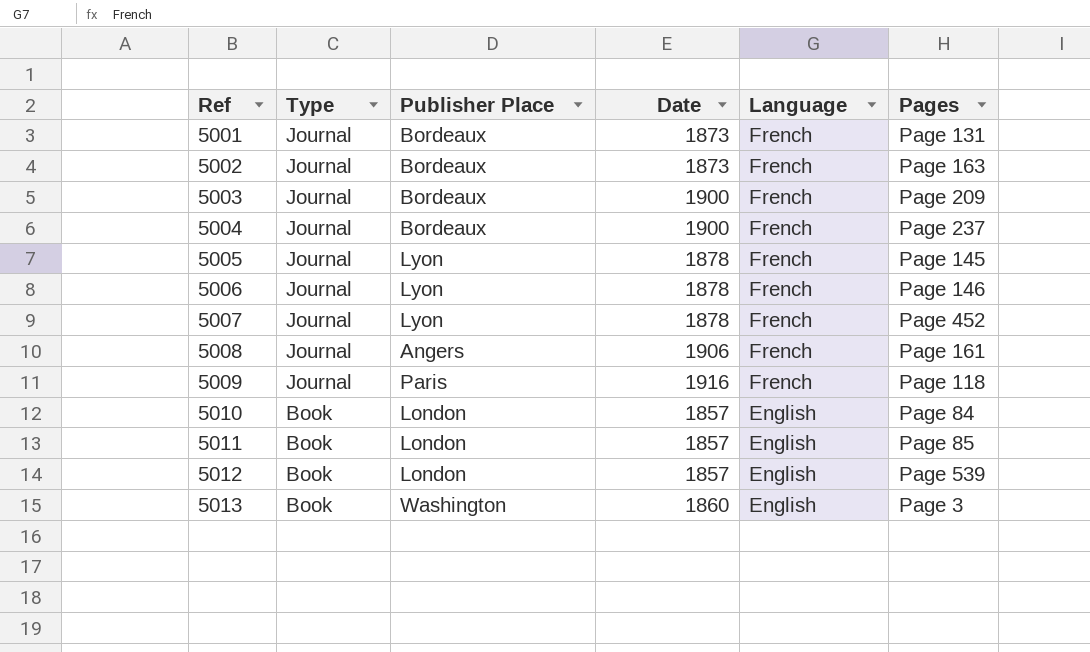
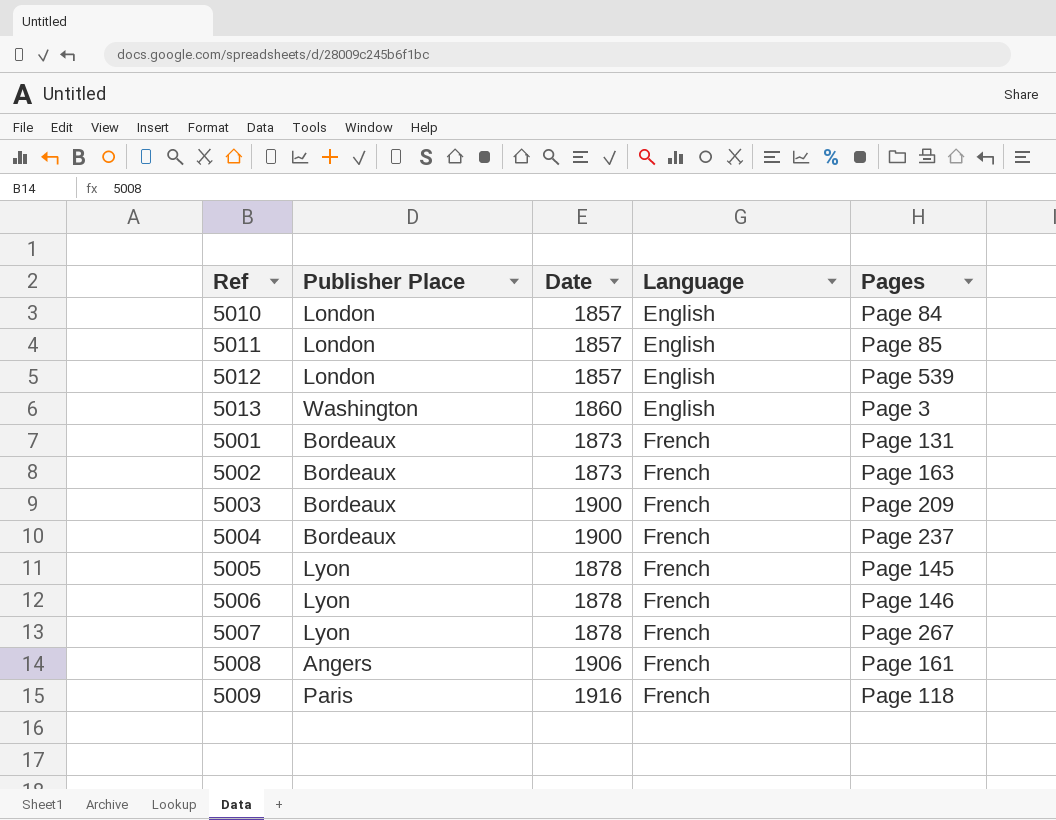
row order: Ref ascending -> Language ascending
column Type | position: 2 -> none
5007 | Pages: Page 452 -> Page 267

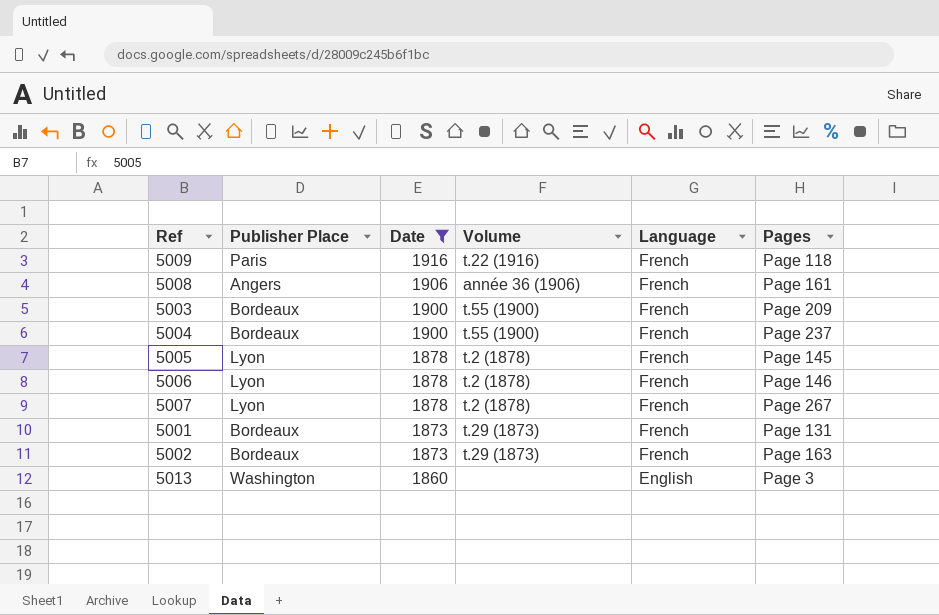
filter: none -> Date != 1857
row order: Language ascending -> Date descending
column Volume | position: none -> 4

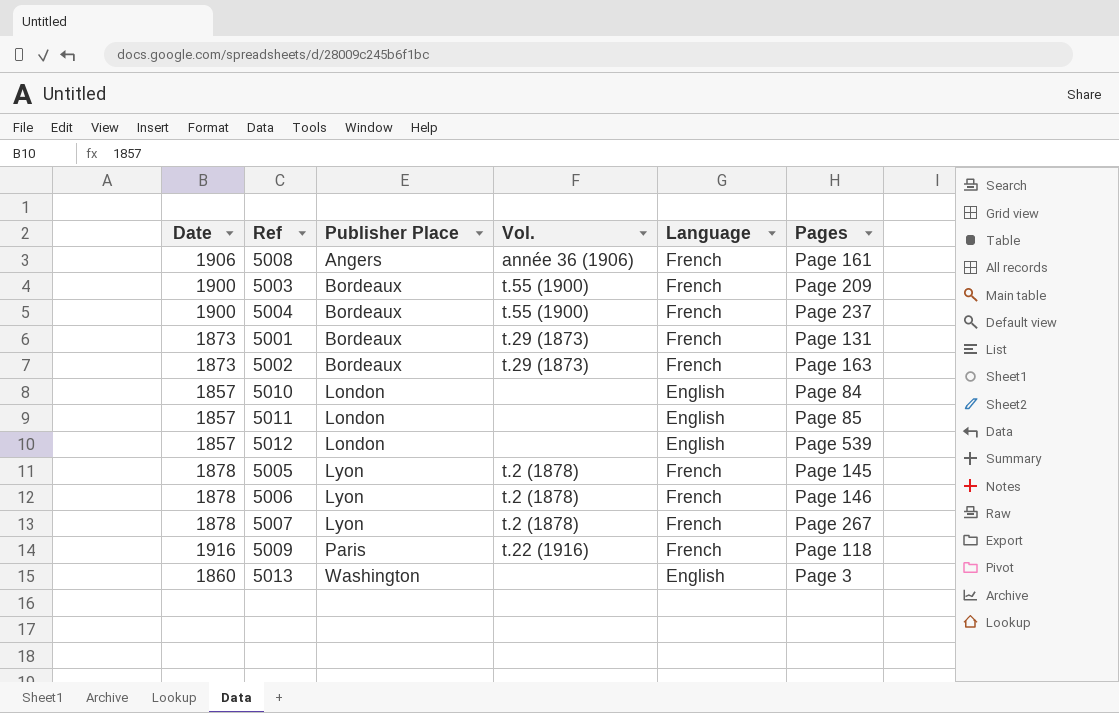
filter: Date != 1857 -> none
row order: Date descending -> Publisher Place ascending
column Date | position: 3 -> 1
column name: Volume -> Vol.

